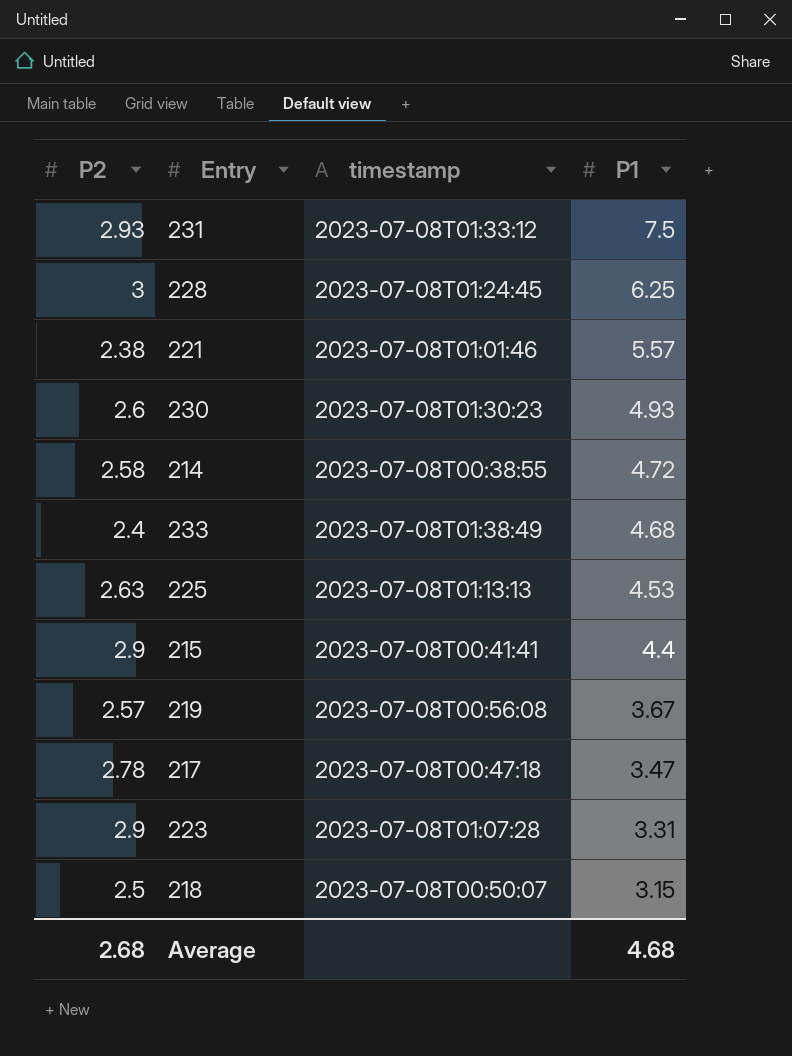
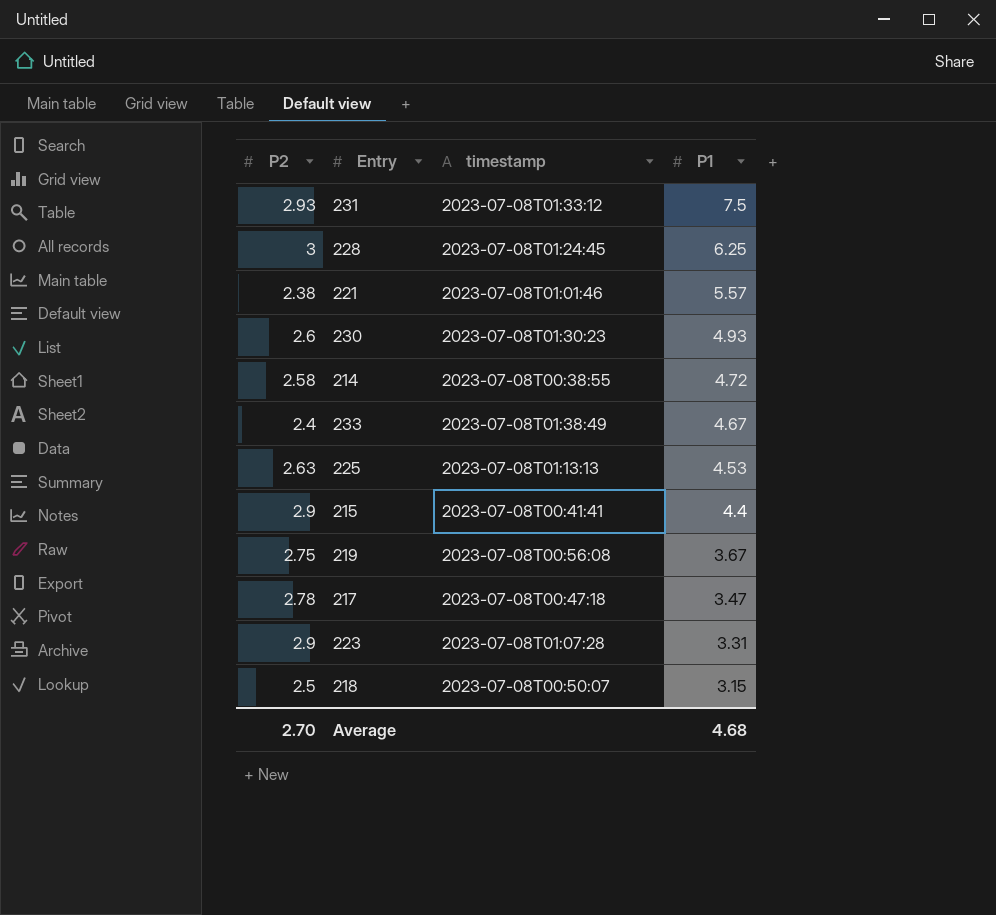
233 | P1: 4.68 -> 4.67
219 | P2: 2.57 -> 2.75
Average | P2: 2.68 -> 2.70

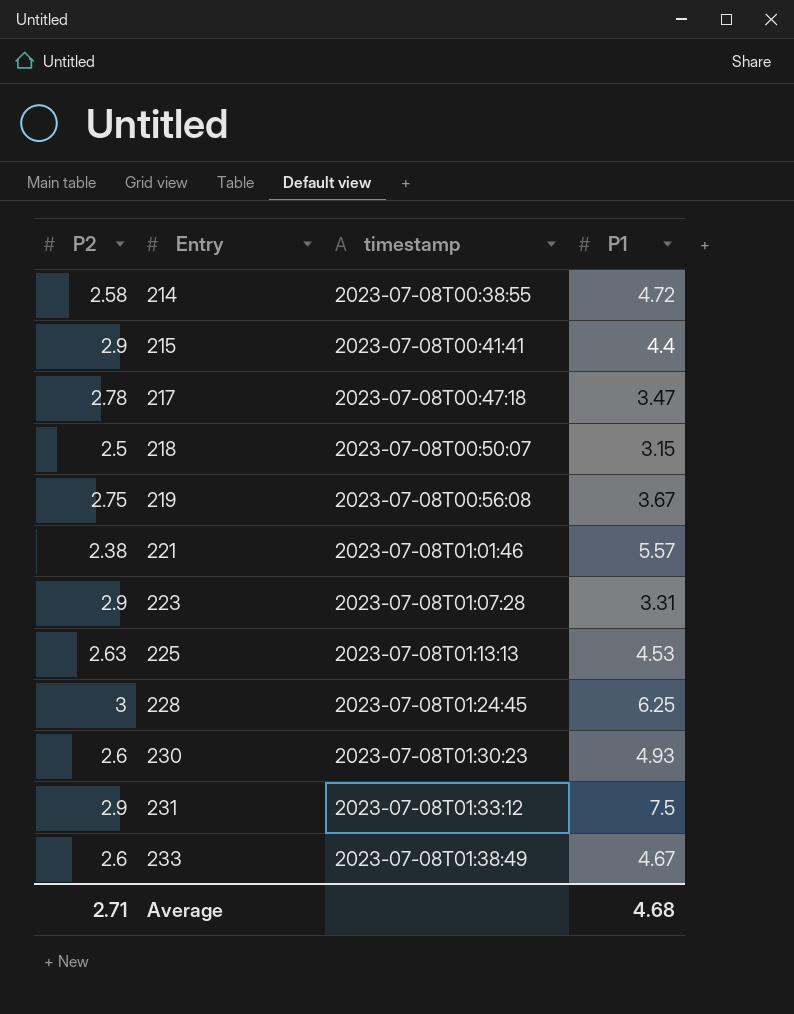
row order: P1 descending -> Entry ascending
231 | P2: 2.93 -> 2.9
233 | P2: 2.4 -> 2.6
Average | P2: 2.70 -> 2.71

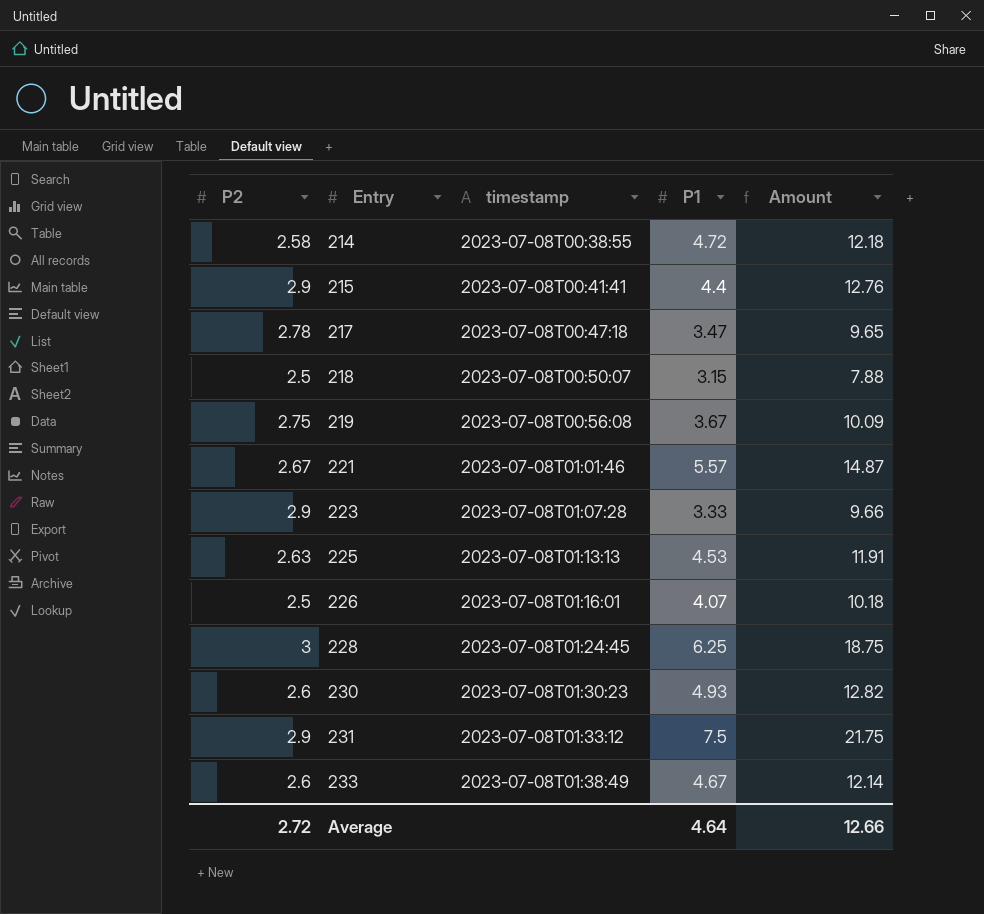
column Amount | formula: none -> [P2] * [P1]
221 | P2: 2.38 -> 2.67
223 | P1: 3.31 -> 3.33
row 226: none -> 2.5 | 2023-07-08T01:16:01 | 4.07 | 10.18
Average | P2: 2.71 -> 2.72
Average | P1: 4.68 -> 4.64

